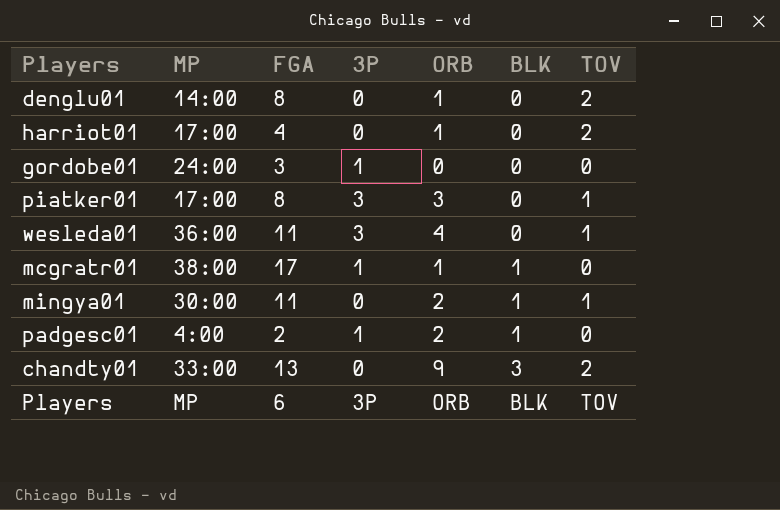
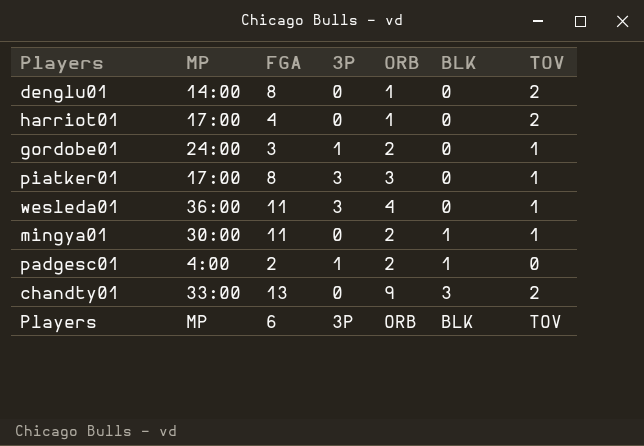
row mcgratr01: 38:00 | 17 | 1 | 1 | 1 | 0 -> none
gordobe01 | ORB: 0 -> 2
gordobe01 | TOV: 0 -> 1

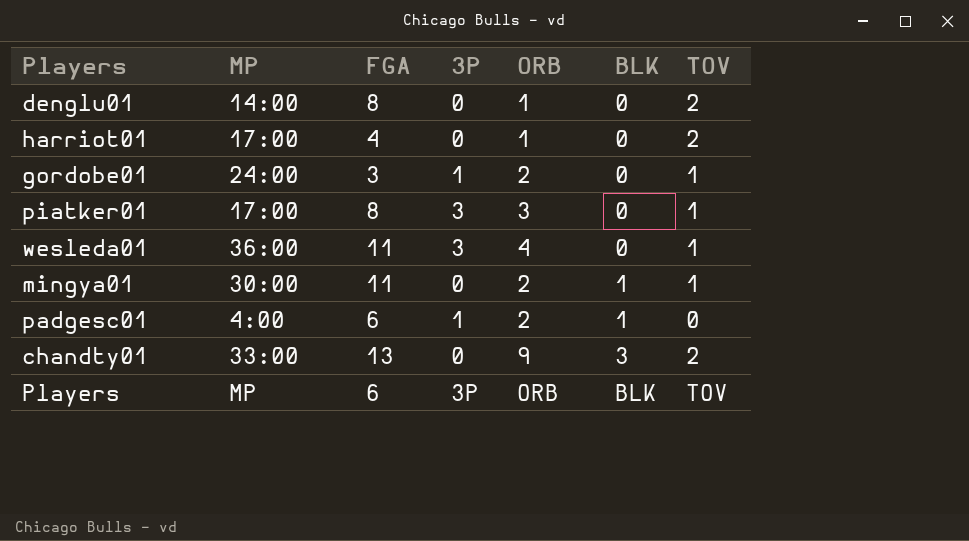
padgesc01 | FGA: 2 -> 6

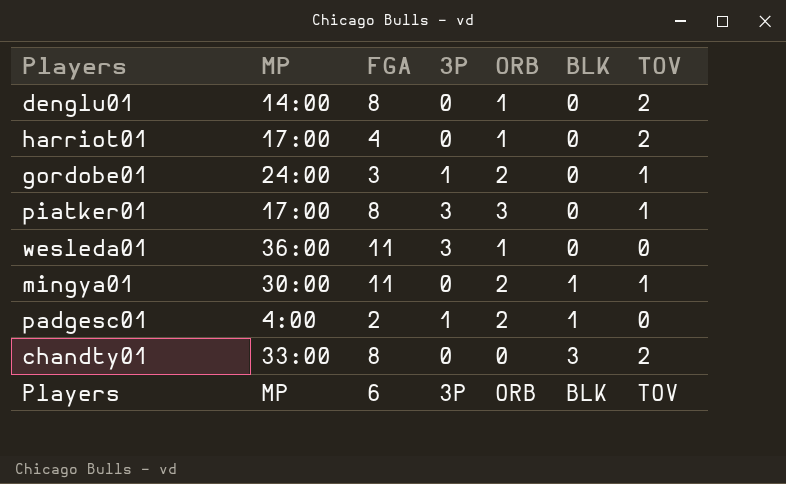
wesleda01 | ORB: 4 -> 1
wesleda01 | TOV: 1 -> 0
padgesc01 | FGA: 6 -> 2
chandty01 | FGA: 13 -> 8
chandty01 | ORB: 9 -> 0

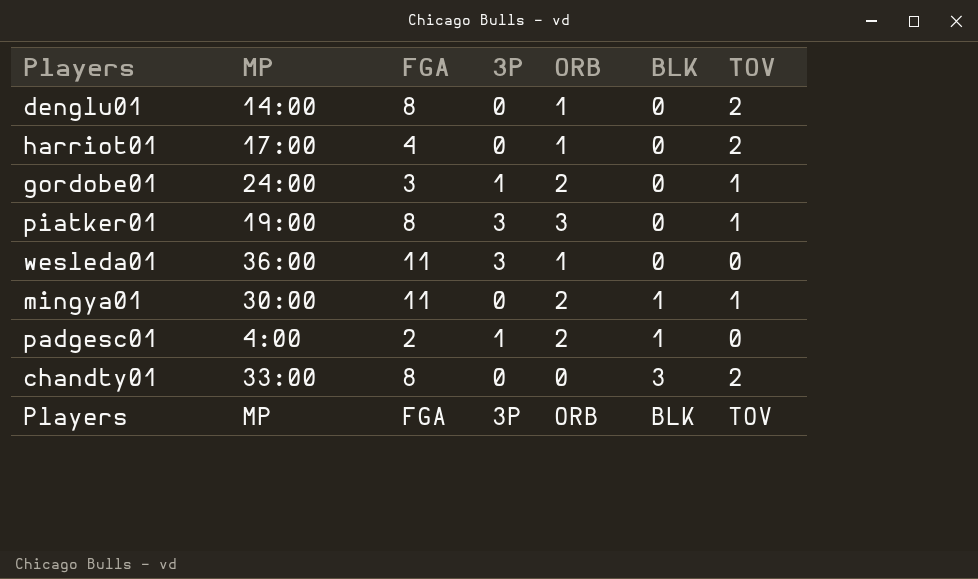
piatker01 | MP: 17:00 -> 19:00
Players | FGA: 6 -> FGA

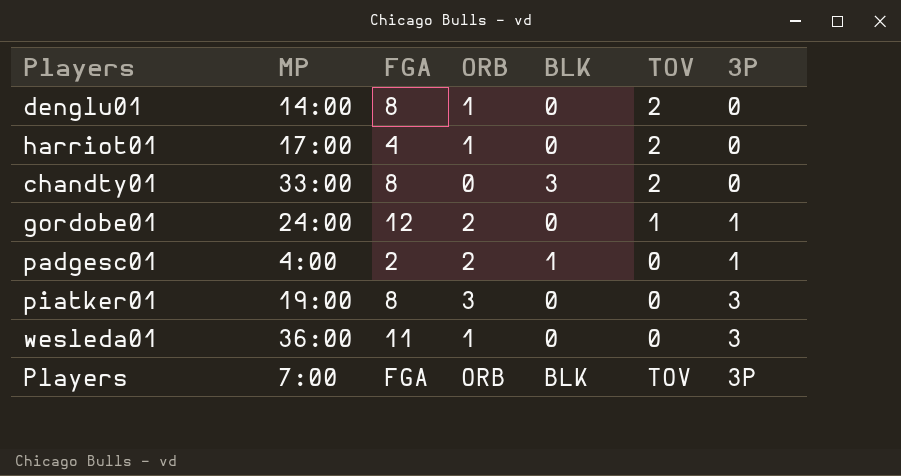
row order: BLK ascending -> 3P ascending
column 3P | position: 4 -> 7
row mingya01: 30:00 | 11 | 0 | 2 | 1 | 1 -> none
gordobe01 | FGA: 3 -> 12
piatker01 | TOV: 1 -> 0
Players | MP: MP -> 7:00

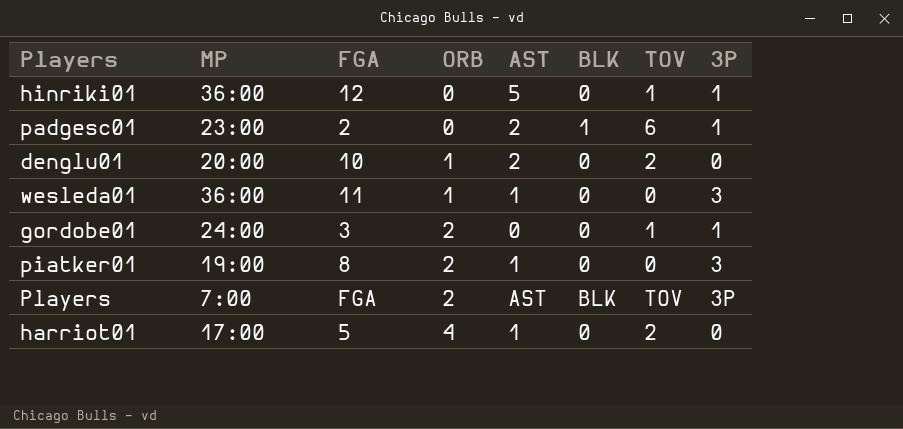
row order: 3P ascending -> ORB ascending
column AST | position: none -> 5
row chandty01: 33:00 | 8 | 0 | 3 | 2 | 0 -> none
row hinriki01: none -> 36:00 | 12 | 0 | 5 | 0 | 1 | 1
padgesc01 | MP: 4:00 -> 23:00
padgesc01 | ORB: 2 -> 0
padgesc01 | TOV: 0 -> 6
denglu01 | MP: 14:00 -> 20:00
denglu01 | FGA: 8 -> 10
gordobe01 | FGA: 12 -> 3
piatker01 | ORB: 3 -> 2
Players | ORB: ORB -> 2
harriot01 | FGA: 4 -> 5
harriot01 | ORB: 1 -> 4

